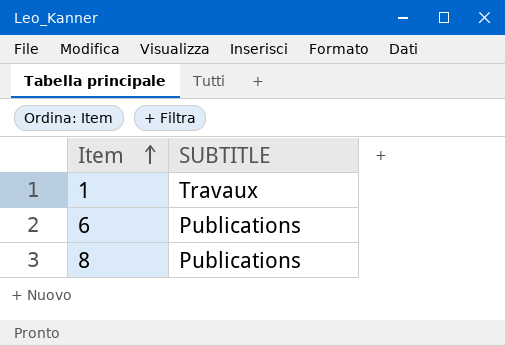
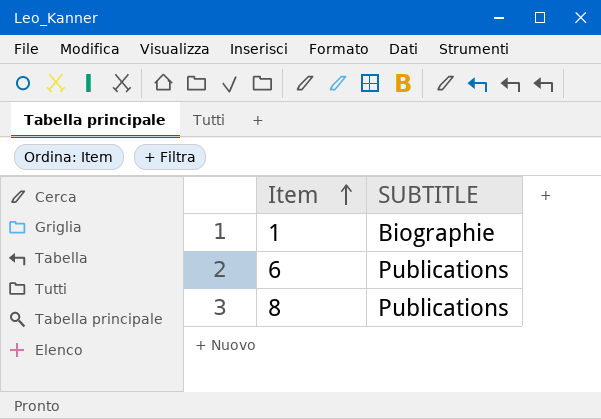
1 | SUBTITLE: Travaux -> Biographie

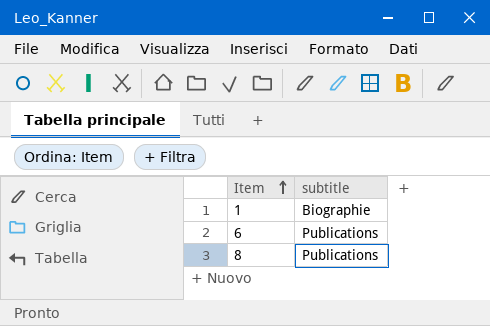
column name: SUBTITLE -> subtitle

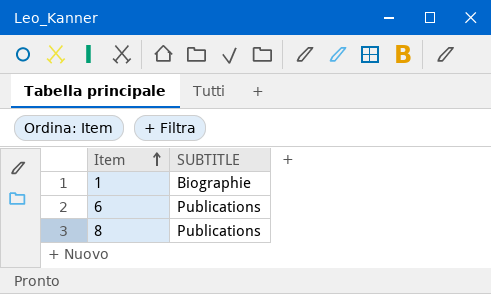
column name: subtitle -> SUBTITLE

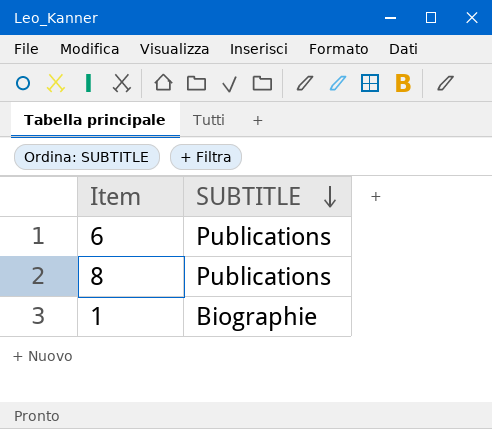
row order: Item ascending -> SUBTITLE descending

